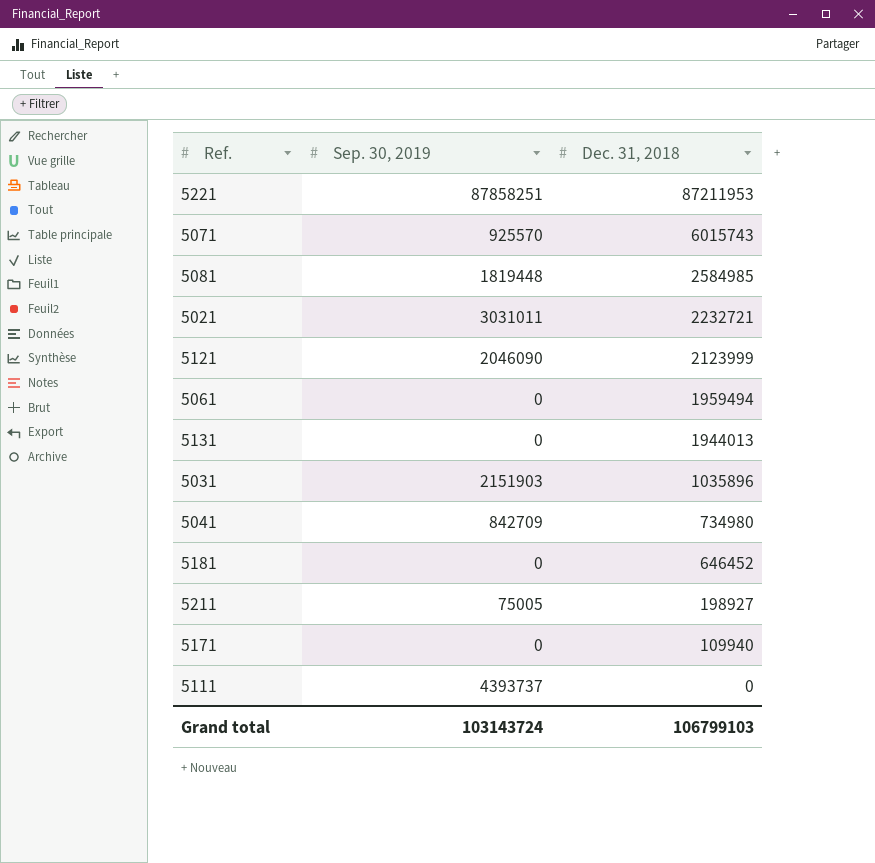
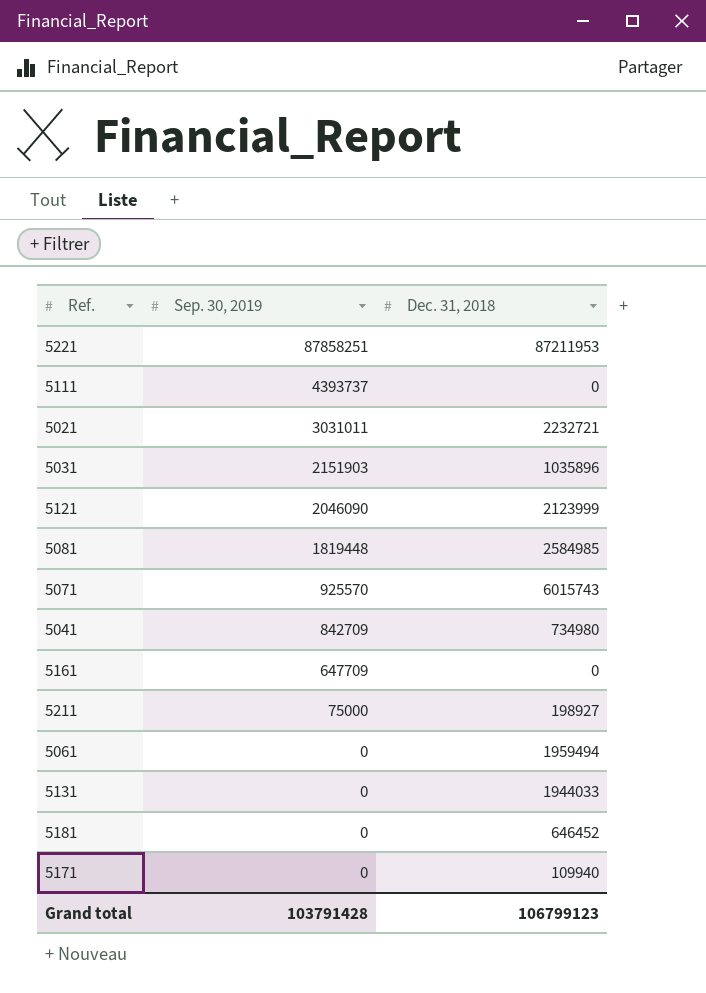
row order: Dec. 31, 2018 descending -> Sep. 30, 2019 descending
row 5161: none -> 647709 | 0
5211 | Sep. 30, 2019: 75005 -> 75000
5131 | Dec. 31, 2018: 1944013 -> 1944033
Grand total | Sep. 30, 2019: 103143724 -> 103791428
Grand total | Dec. 31, 2018: 106799103 -> 106799123

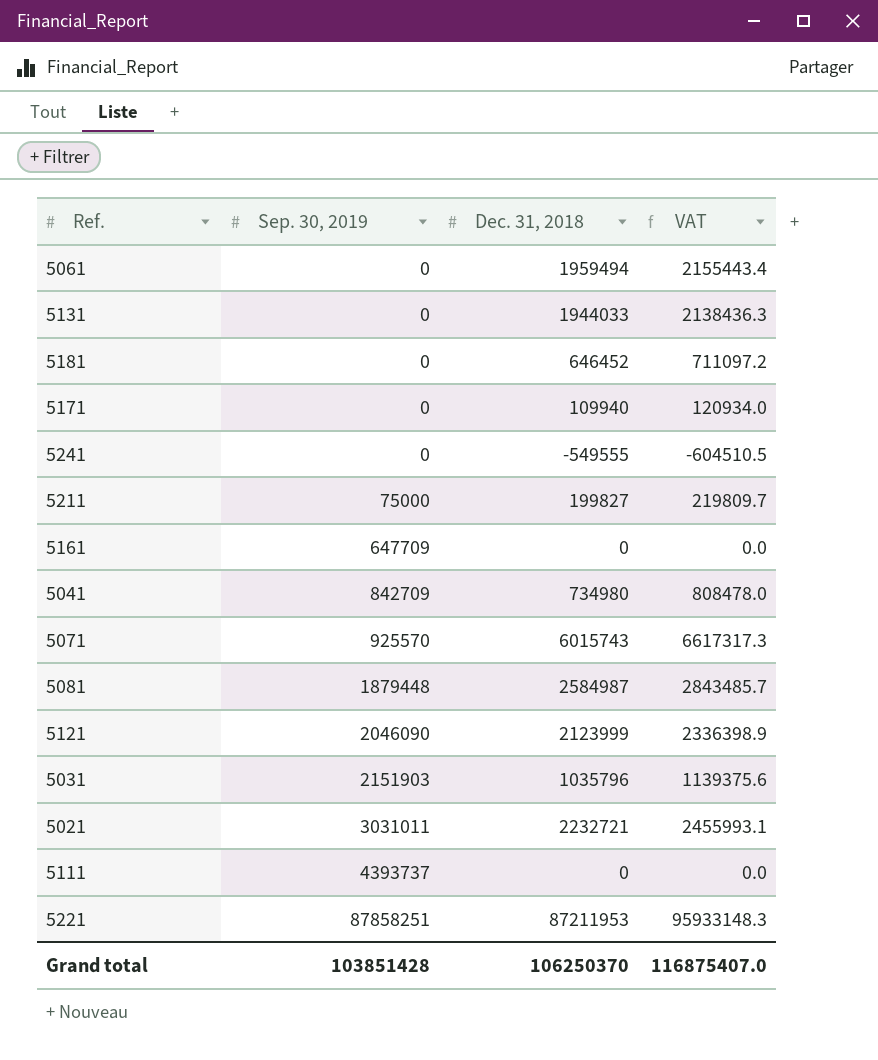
row order: Sep. 30, 2019 descending -> Sep. 30, 2019 ascending
column VAT | formula: none -> [Dec. 31, 2018] * 1.1
row 5241: none -> 0 | -549555 | -604510.5
5211 | Dec. 31, 2018: 198927 -> 199827
5081 | Sep. 30, 2019: 1819448 -> 1879448
5081 | Dec. 31, 2018: 2584985 -> 2584987
5031 | Dec. 31, 2018: 1035896 -> 1035796
Grand total | Sep. 30, 2019: 103791428 -> 103851428
Grand total | Dec. 31, 2018: 106799123 -> 106250370

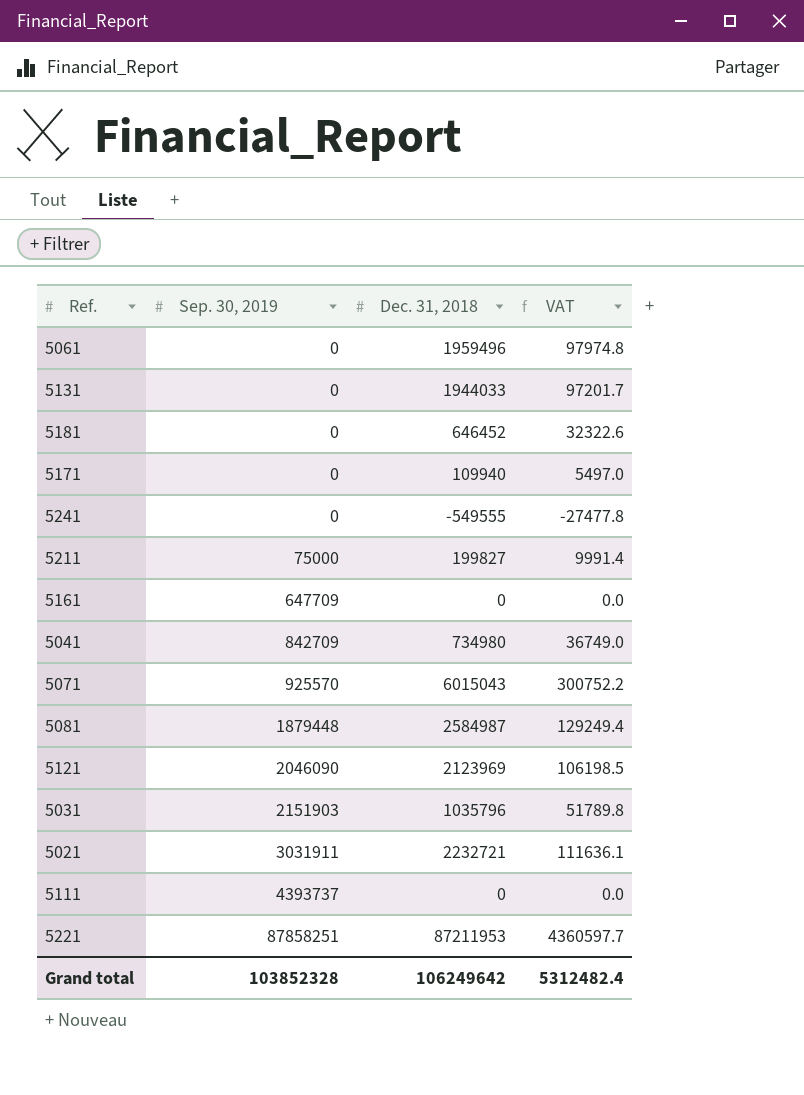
column VAT | formula: [Dec. 31, 2018] * 1.1 -> [Dec. 31, 2018] * 0.05
5061 | Dec. 31, 2018: 1959494 -> 1959496
5071 | Dec. 31, 2018: 6015743 -> 6015043
5121 | Dec. 31, 2018: 2123999 -> 2123969
5021 | Sep. 30, 2019: 3031011 -> 3031911
Grand total | Sep. 30, 2019: 103851428 -> 103852328
Grand total | Dec. 31, 2018: 106250370 -> 106249642
Grand total | VAT: 116875407.0 -> 5312482.4

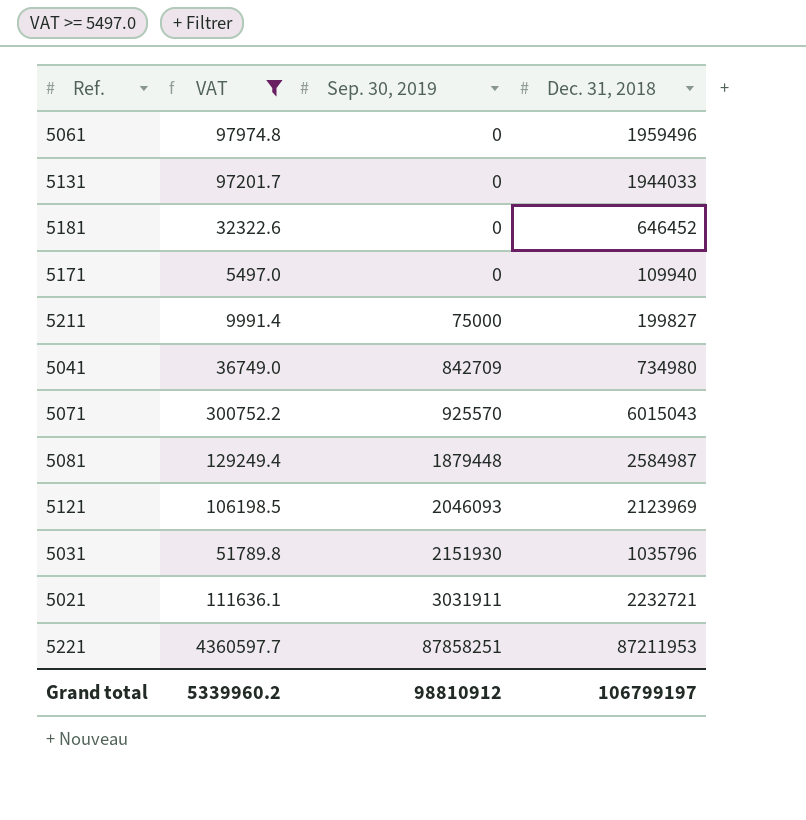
filter: none -> VAT >= 5497.0
column VAT | position: 4 -> 2
5121 | Sep. 30, 2019: 2046090 -> 2046093
5031 | Sep. 30, 2019: 2151903 -> 2151930
Grand total | VAT: 5312482.4 -> 5339960.2
Grand total | Sep. 30, 2019: 103852328 -> 98810912
Grand total | Dec. 31, 2018: 106249642 -> 106799197

